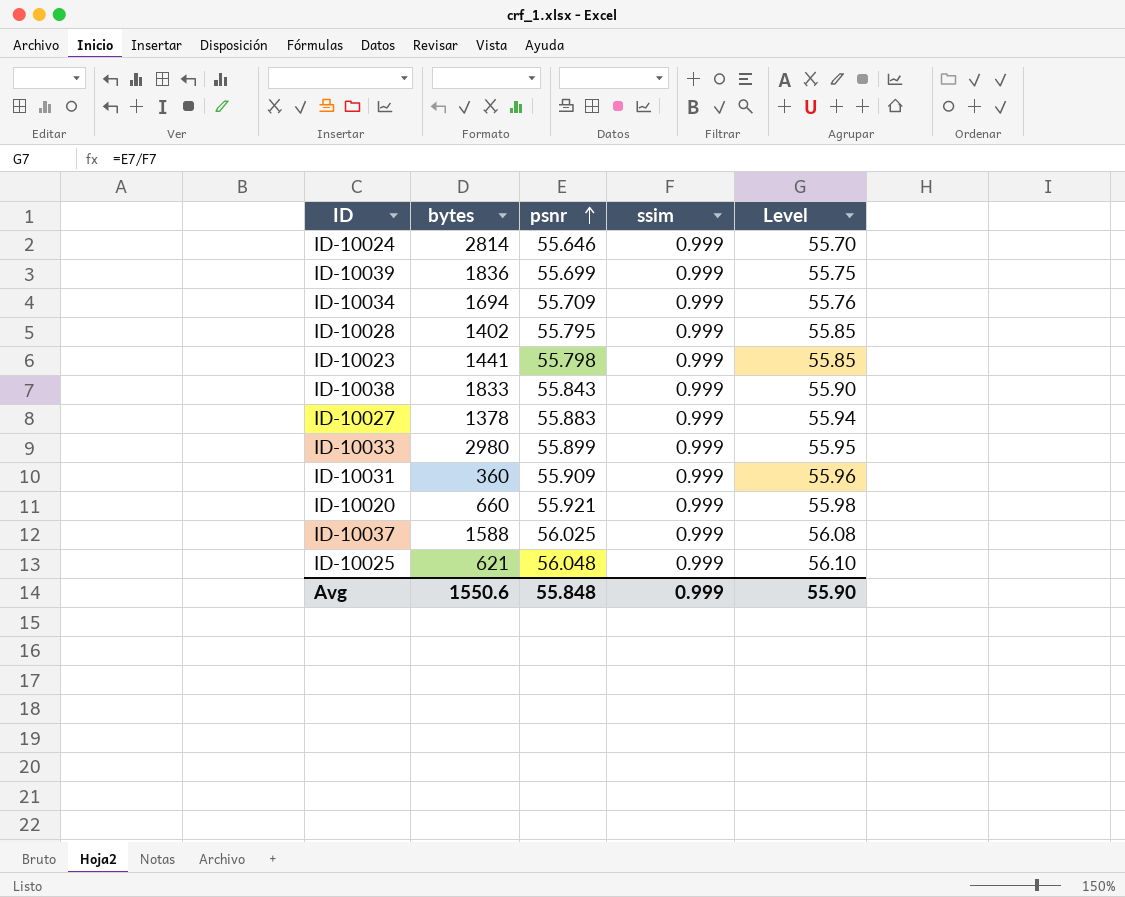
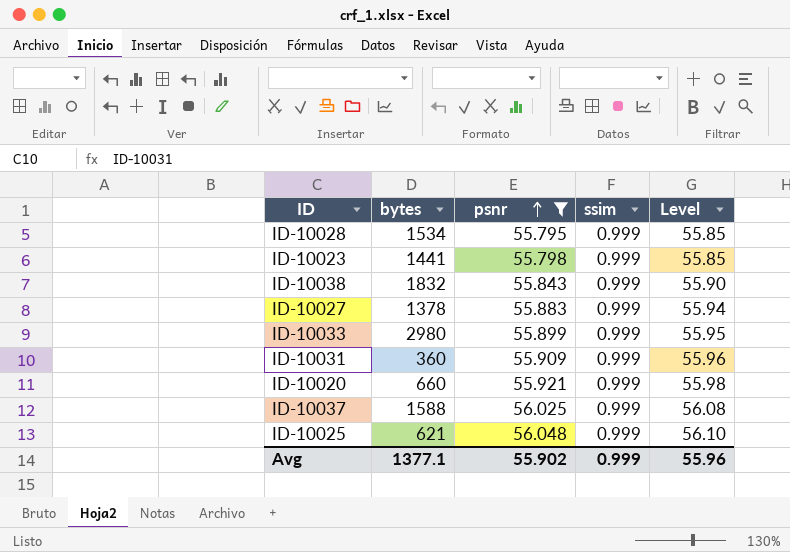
filter: none -> psnr >= 55.795
ID-10028 | bytes: 1402 -> 1534
ID-10038 | bytes: 1833 -> 1832
Avg | bytes: 1550.6 -> 1377.1
Avg | psnr: 55.848 -> 55.902
Avg | Level: 55.90 -> 55.96

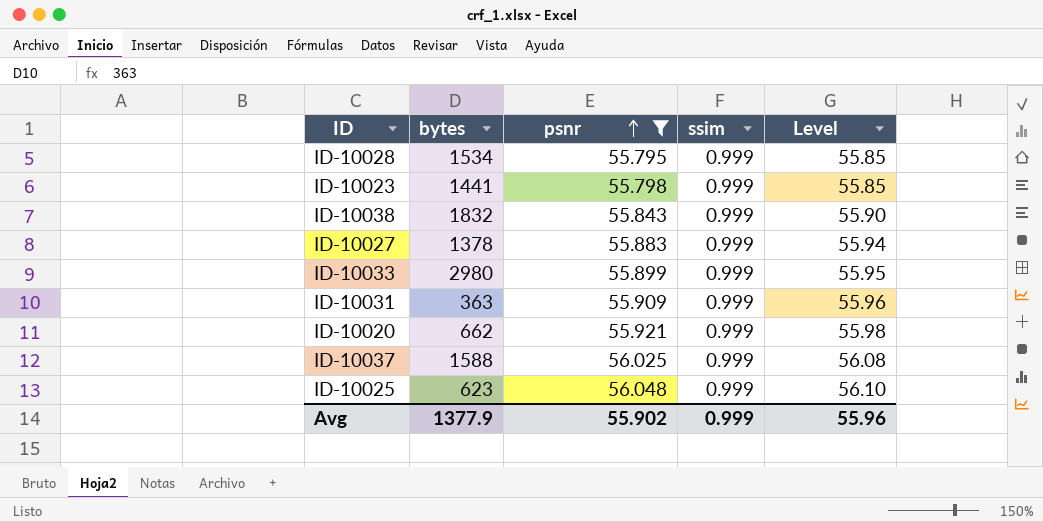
ID-10031 | bytes: 360 -> 363
ID-10020 | bytes: 660 -> 662
ID-10025 | bytes: 621 -> 623
Avg | bytes: 1377.1 -> 1377.9

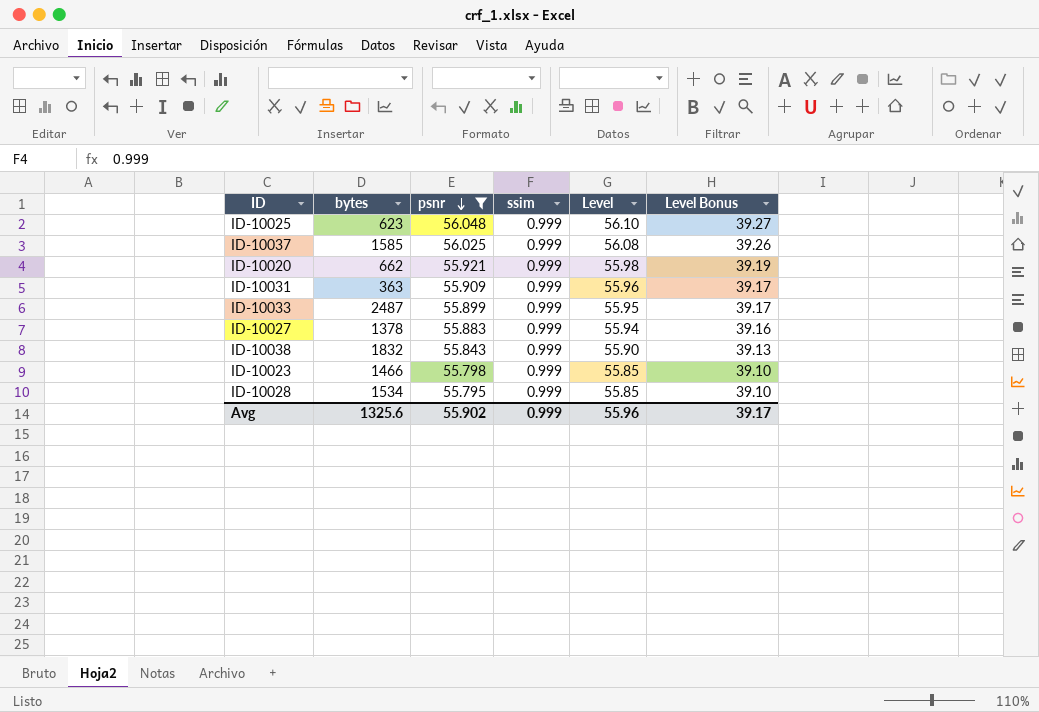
row order: psnr ascending -> psnr descending
column Level Bonus | formula: none -> [Level] * 0.7
ID-10037 | bytes: 1588 -> 1585
ID-10033 | bytes: 2980 -> 2487
ID-10023 | bytes: 1441 -> 1466
Avg | bytes: 1377.9 -> 1325.6

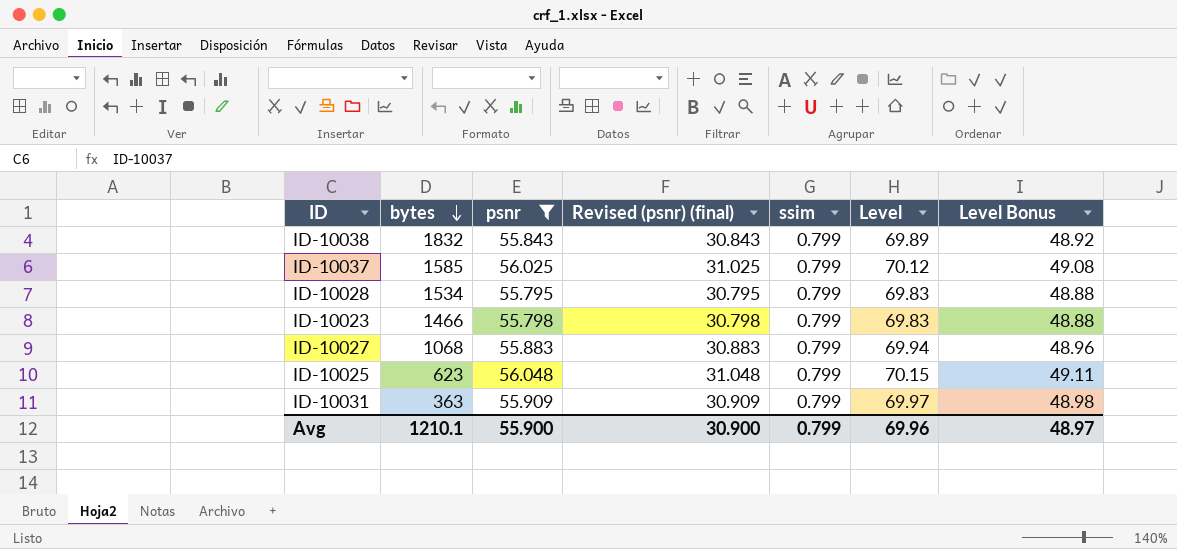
row order: psnr descending -> bytes descending
column Revised (psnr) (final) | formula: none -> [psnr] - 25
row ID-10020: 662 | 55.921 | 0.999 | 55.98 | 39.19 -> none
row ID-10033: 2487 | 55.899 | 0.999 | 55.95 | 39.17 -> none
ID-10038 | ssim: 0.999 -> 0.799
ID-10038 | Level: 55.90 -> 69.89
ID-10038 | Level Bonus: 39.13 -> 48.92
ID-10037 | ssim: 0.999 -> 0.799
ID-10037 | Level: 56.08 -> 70.12
ID-10037 | Level Bonus: 39.26 -> 49.08
ID-10028 | ssim: 0.999 -> 0.799
ID-10028 | Level: 55.85 -> 69.83
ID-10028 | Level Bonus: 39.10 -> 48.88
ID-10023 | ssim: 0.999 -> 0.799
ID-10023 | Level: 55.85 -> 69.83
ID-10023 | Level Bonus: 39.10 -> 48.88
ID-10027 | bytes: 1378 -> 1068
ID-10027 | ssim: 0.999 -> 0.799
ID-10027 | Level: 55.94 -> 69.94
ID-10027 | Level Bonus: 39.16 -> 48.96
ID-10025 | ssim: 0.999 -> 0.799
ID-10025 | Level: 56.10 -> 70.15
ID-10025 | Level Bonus: 39.27 -> 49.11
ID-10031 | ssim: 0.999 -> 0.799
ID-10031 | Level: 55.96 -> 69.97
ID-10031 | Level Bonus: 39.17 -> 48.98
Avg | bytes: 1325.6 -> 1210.1
Avg | psnr: 55.902 -> 55.900
Avg | ssim: 0.999 -> 0.799
Avg | Level: 55.96 -> 69.96
Avg | Level Bonus: 39.17 -> 48.97

